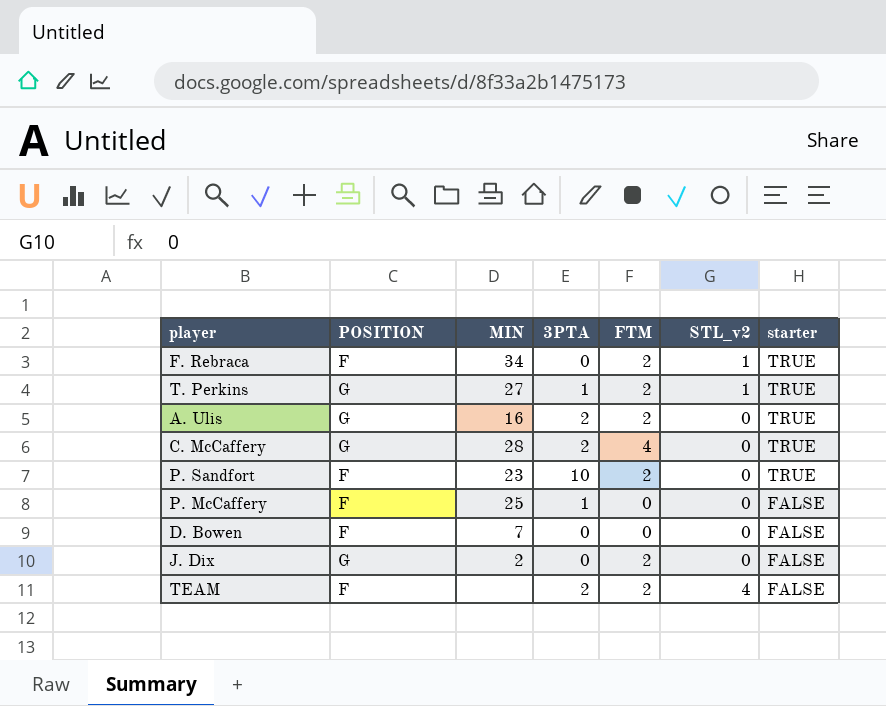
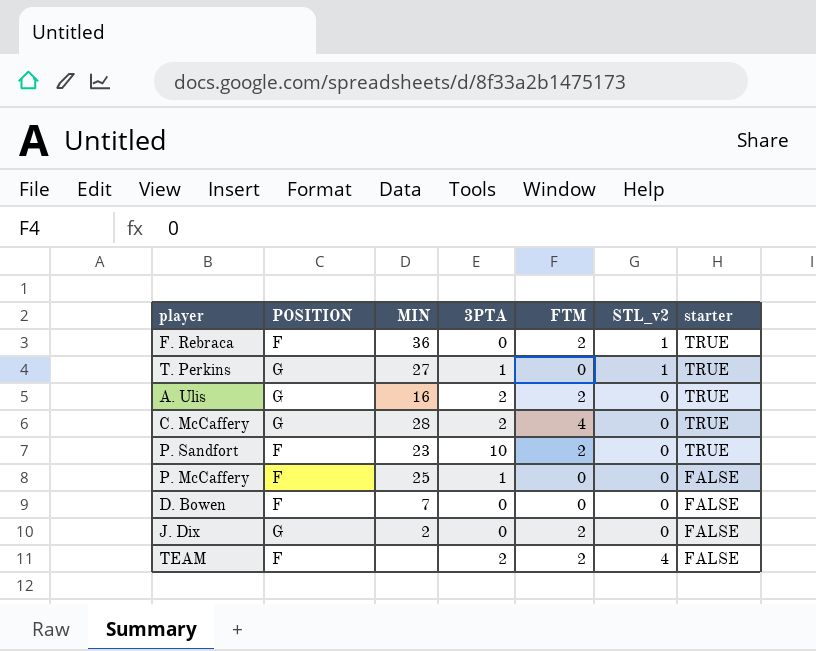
F. Rebraca | MIN: 34 -> 36
T. Perkins | FTM: 2 -> 0

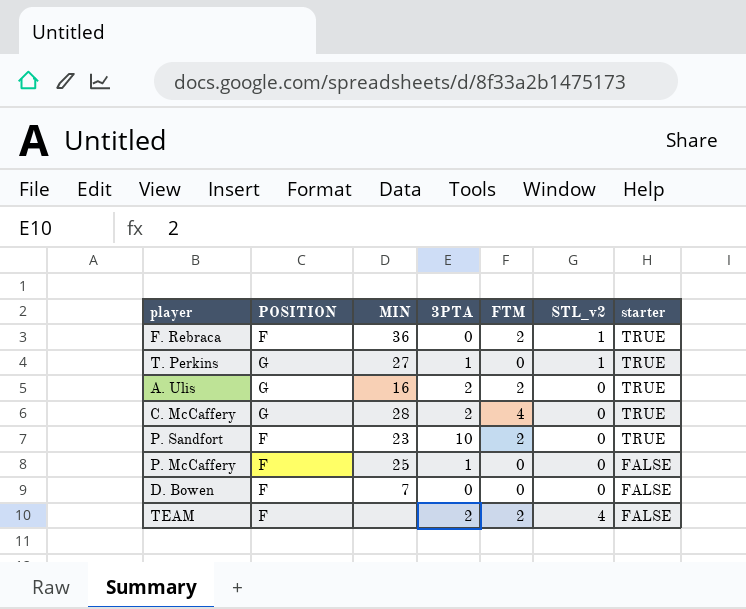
row J. Dix: G | 2 | 0 | 2 | 0 | FALSE -> none

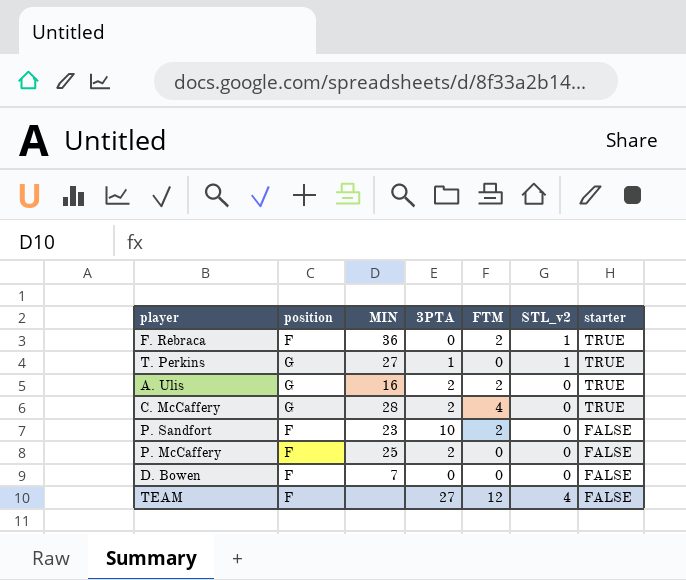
column name: POSITION -> position
P. Sandfort | starter: TRUE -> FALSE
P. McCaffery | 3PTA: 1 -> 2
TEAM | 3PTA: 2 -> 27
TEAM | FTM: 2 -> 12

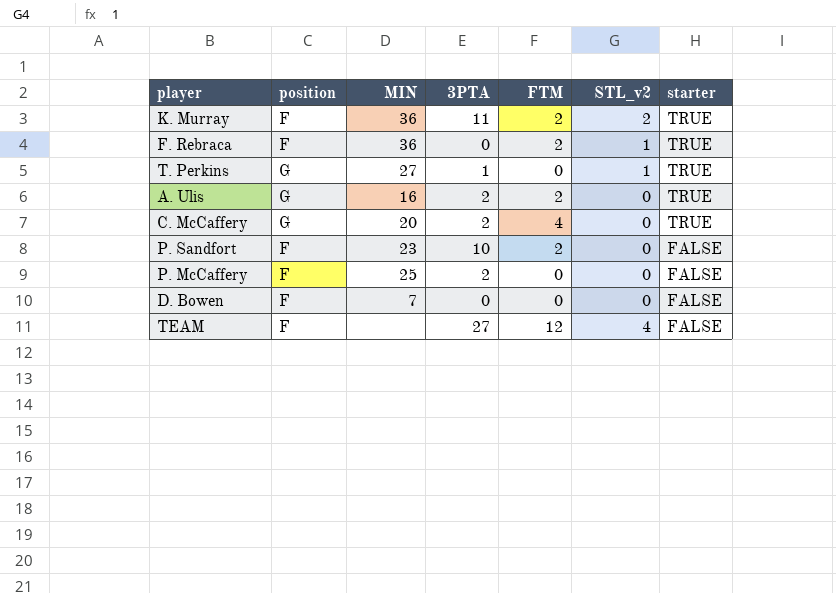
row K. Murray: none -> F | 36 | 11 | 2 | 2 | TRUE
C. McCaffery | MIN: 28 -> 20

